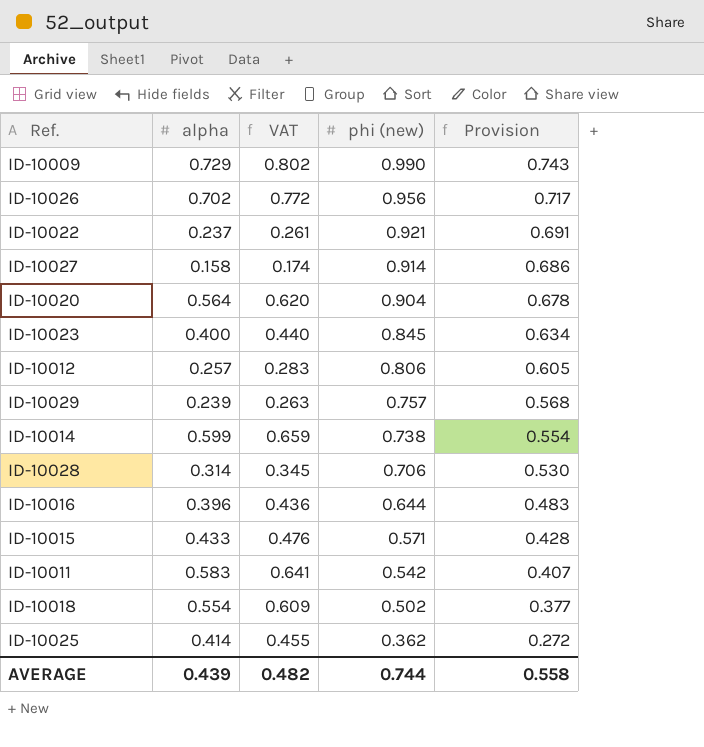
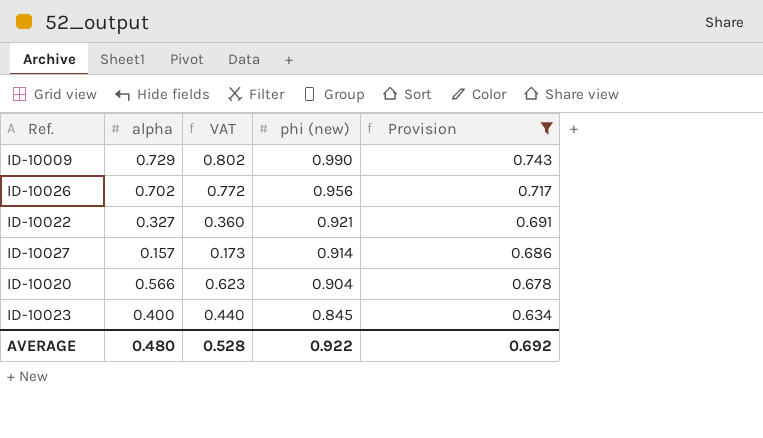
filter: none -> Provision >= 0.634
ID-10022 | alpha: 0.237 -> 0.327
ID-10022 | VAT: 0.261 -> 0.360
ID-10027 | alpha: 0.158 -> 0.157
ID-10027 | VAT: 0.174 -> 0.173
ID-10020 | alpha: 0.564 -> 0.566
ID-10020 | VAT: 0.620 -> 0.623
AVERAGE | alpha: 0.439 -> 0.480
AVERAGE | VAT: 0.482 -> 0.528
AVERAGE | phi (new): 0.744 -> 0.922
AVERAGE | Provision: 0.558 -> 0.692

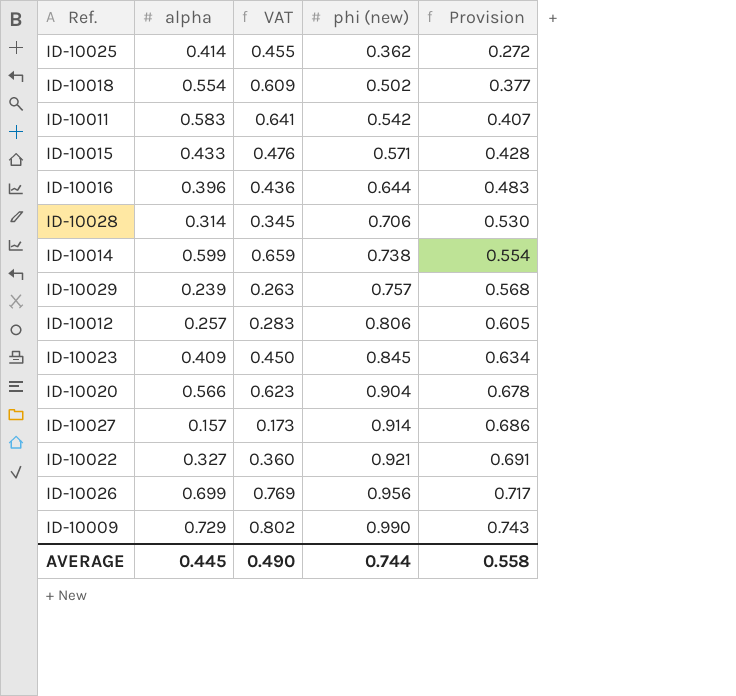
filter: Provision >= 0.634 -> none
row order: phi (new) descending -> phi (new) ascending
ID-10023 | alpha: 0.400 -> 0.409
ID-10023 | VAT: 0.440 -> 0.450
ID-10026 | alpha: 0.702 -> 0.699
ID-10026 | VAT: 0.772 -> 0.769
AVERAGE | alpha: 0.480 -> 0.445
AVERAGE | VAT: 0.528 -> 0.490
AVERAGE | phi (new): 0.922 -> 0.744
AVERAGE | Provision: 0.692 -> 0.558

